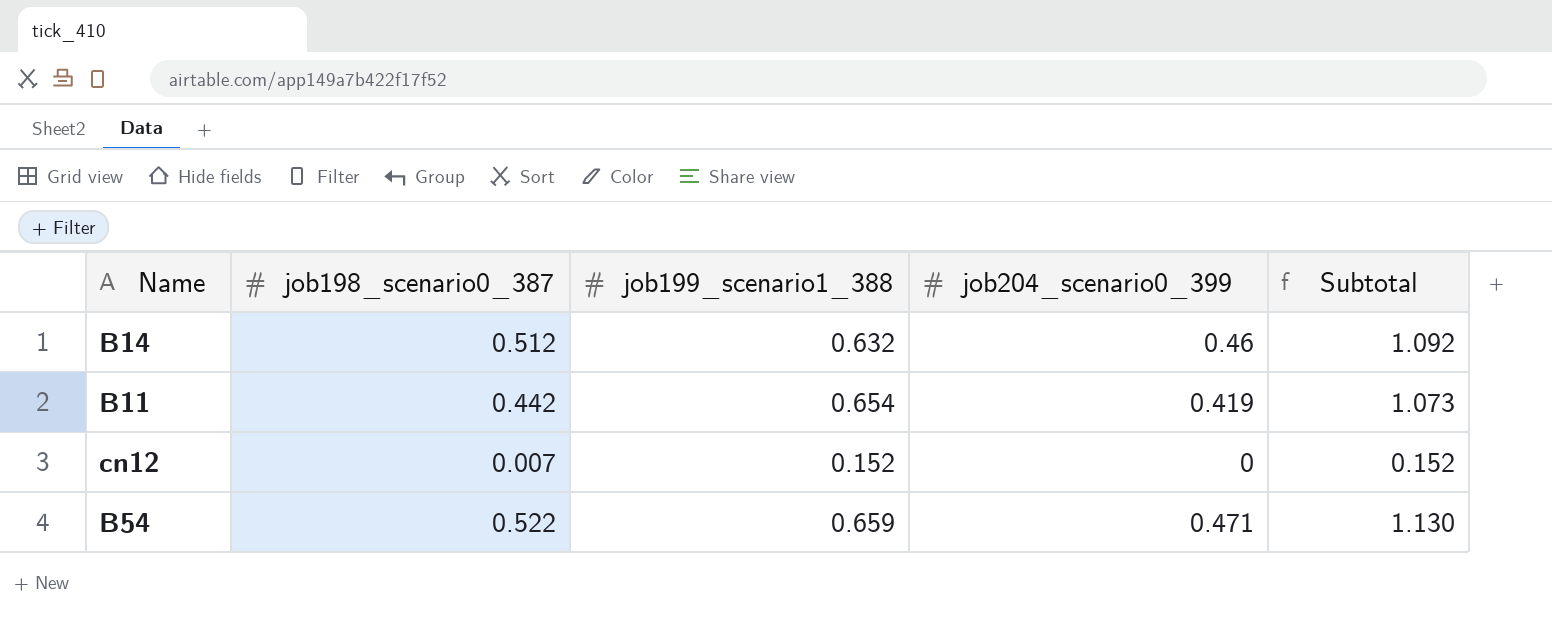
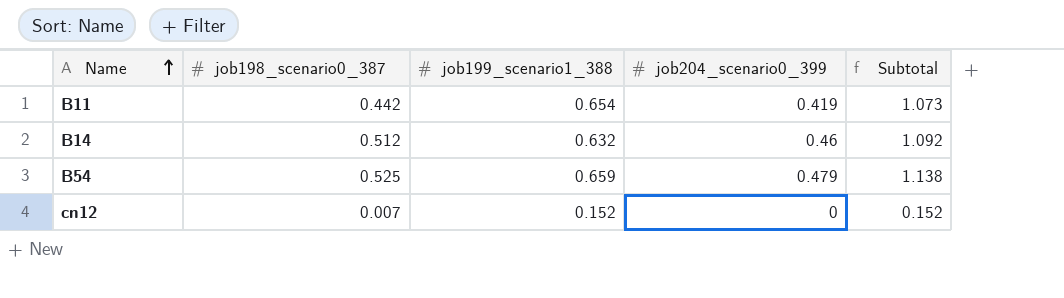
row order: none -> Name ascending
B54 | job198_scenario0_387: 0.522 -> 0.525
B54 | job204_scenario0_399: 0.471 -> 0.479
B54 | Subtotal: 1.130 -> 1.138

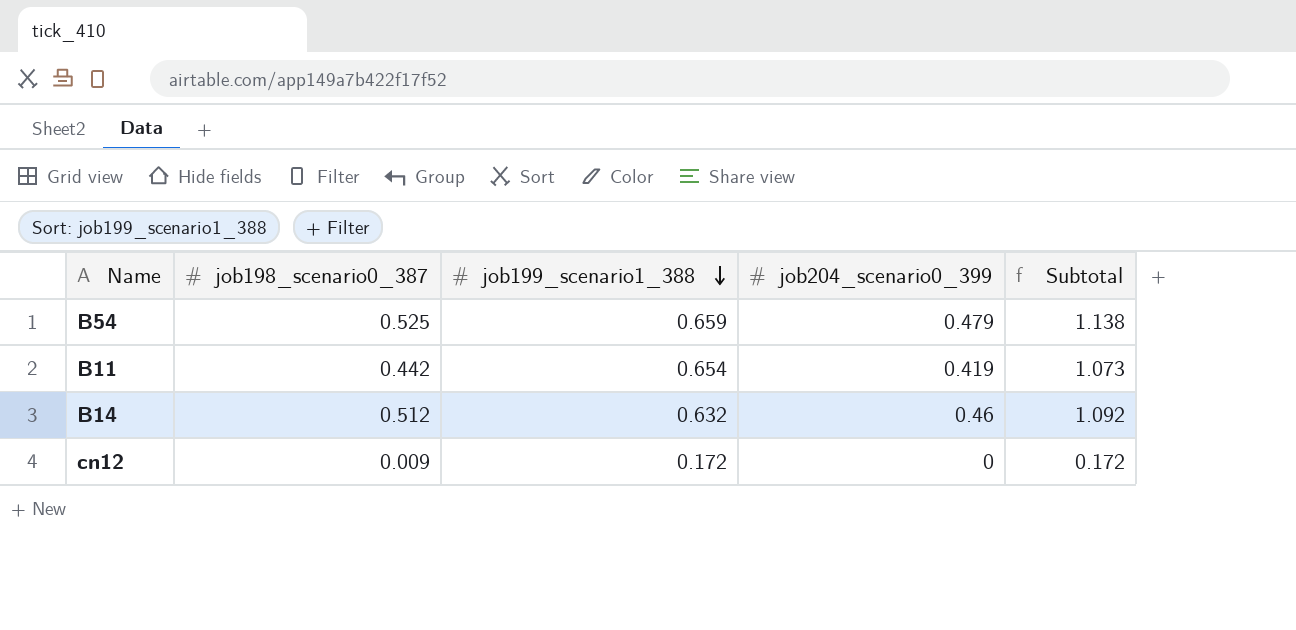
row order: Name ascending -> job199_scenario1_388 descending
cn12 | job198_scenario0_387: 0.007 -> 0.009
cn12 | job199_scenario1_388: 0.152 -> 0.172
cn12 | Subtotal: 0.152 -> 0.172

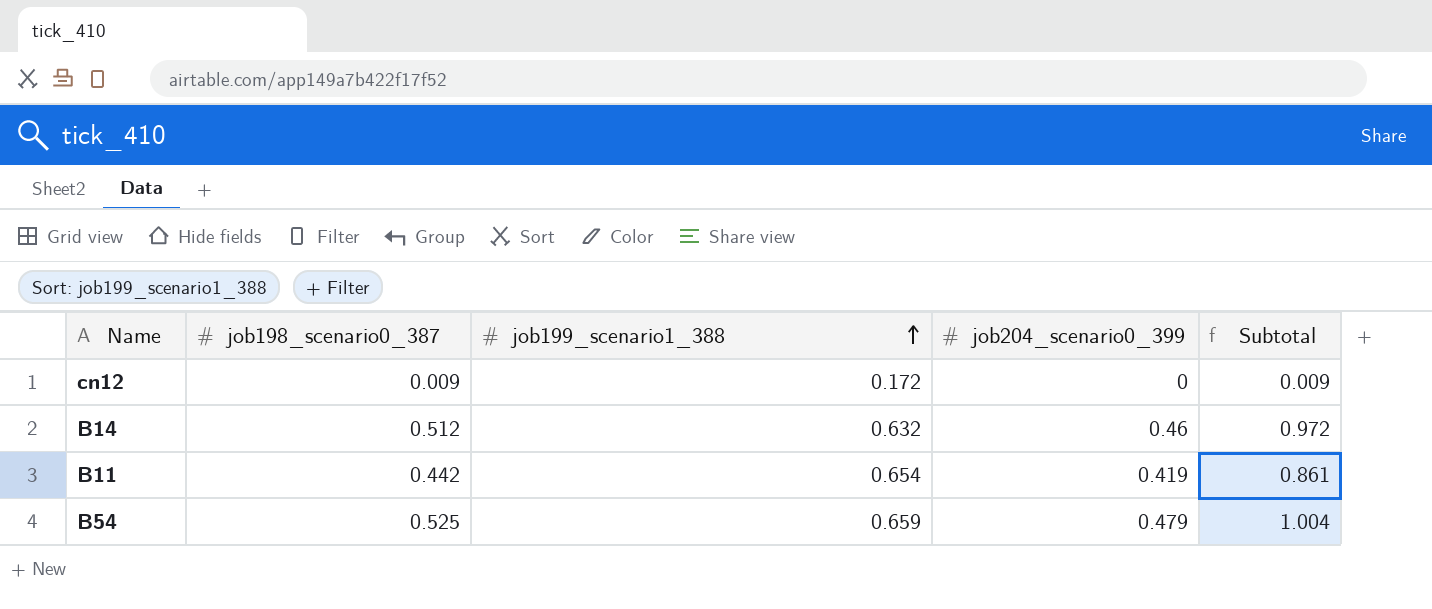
row order: job199_scenario1_388 descending -> job199_scenario1_388 ascending
column Subtotal | formula: [job199_scenario1_388] + [job204_scenario0_399] -> [job198_scenario0_387] + [job204_scenario0_399]

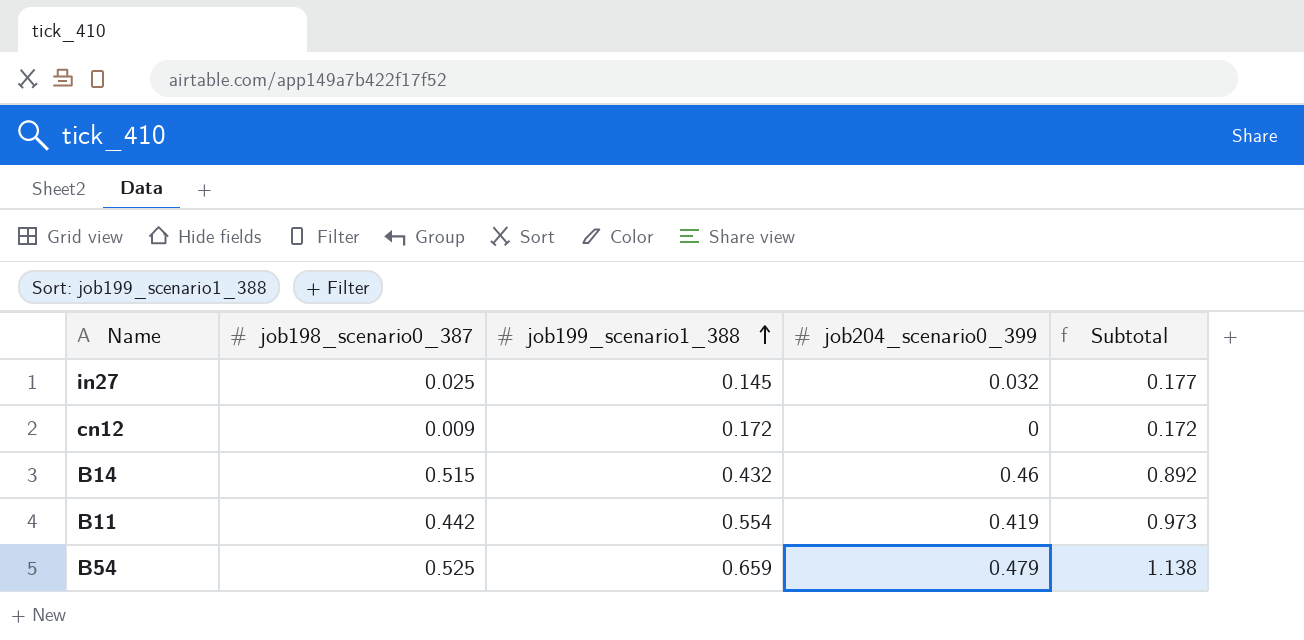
column Subtotal | formula: [job198_scenario0_387] + [job204_scenario0_399] -> [job199_scenario1_388] + [job204_scenario0_399]
row in27: none -> 0.025 | 0.145 | 0.032 | 0.177
B14 | job198_scenario0_387: 0.512 -> 0.515
B14 | job199_scenario1_388: 0.632 -> 0.432
B11 | job199_scenario1_388: 0.654 -> 0.554

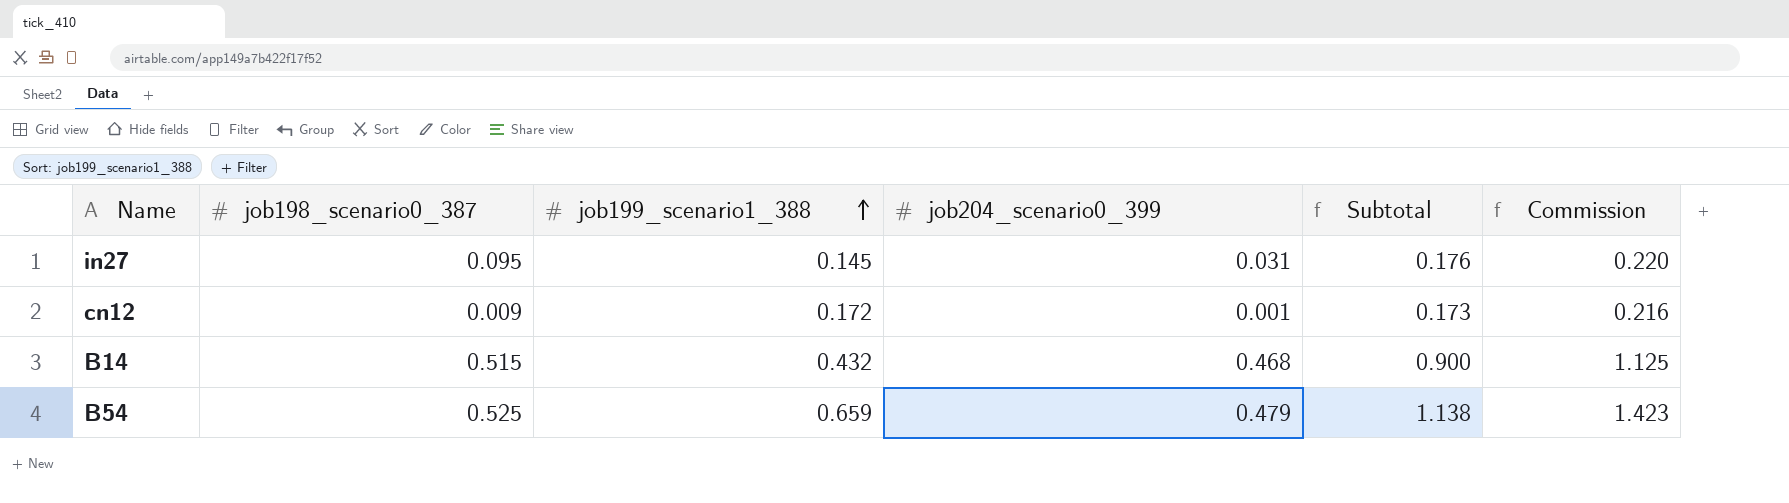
column Commission | formula: none -> [Subtotal] * 1.25
row B11: 0.442 | 0.554 | 0.419 | 0.973 -> none
in27 | job198_scenario0_387: 0.025 -> 0.095
in27 | job204_scenario0_399: 0.032 -> 0.031
in27 | Subtotal: 0.177 -> 0.176
cn12 | job204_scenario0_399: 0 -> 0.001
cn12 | Subtotal: 0.172 -> 0.173
B14 | job204_scenario0_399: 0.46 -> 0.468
B14 | Subtotal: 0.892 -> 0.900

